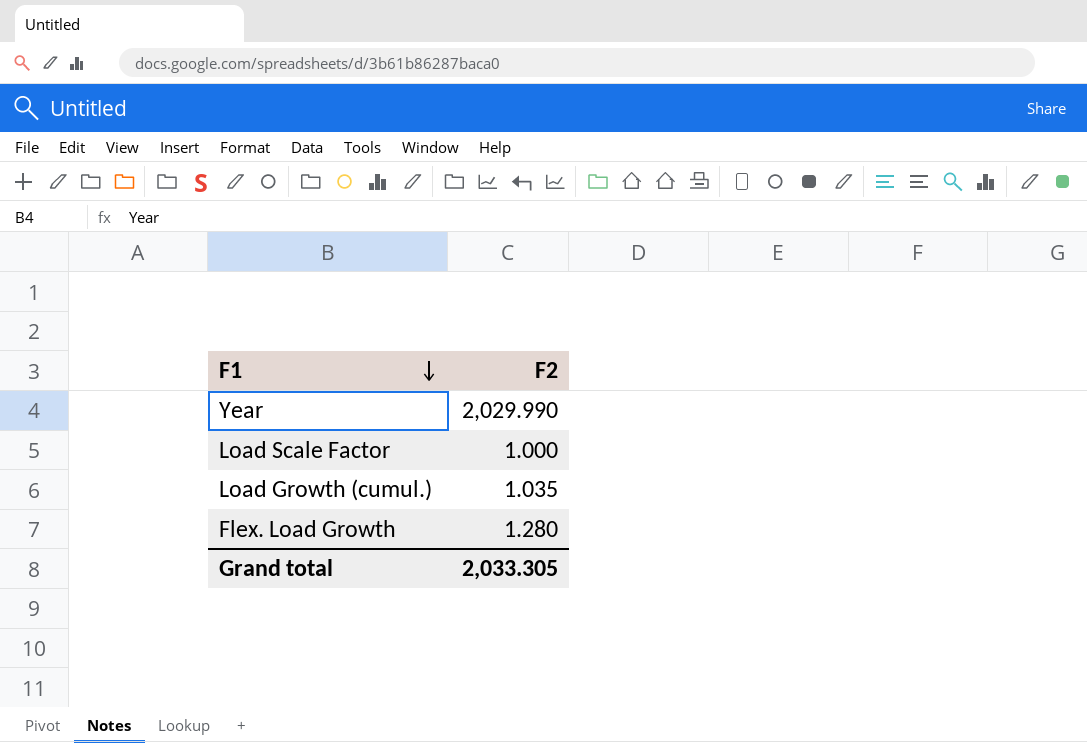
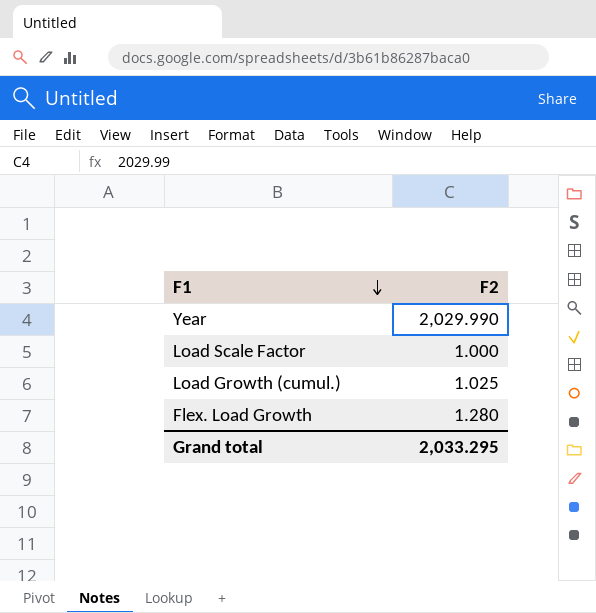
Load Growth (cumul.) | F2: 1.035 -> 1.025
Grand total | F2: 2,033.305 -> 2,033.295

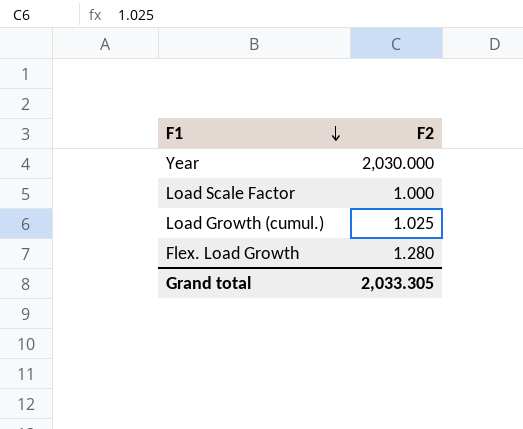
Year | F2: 2,029.990 -> 2,030.000
Grand total | F2: 2,033.295 -> 2,033.305

